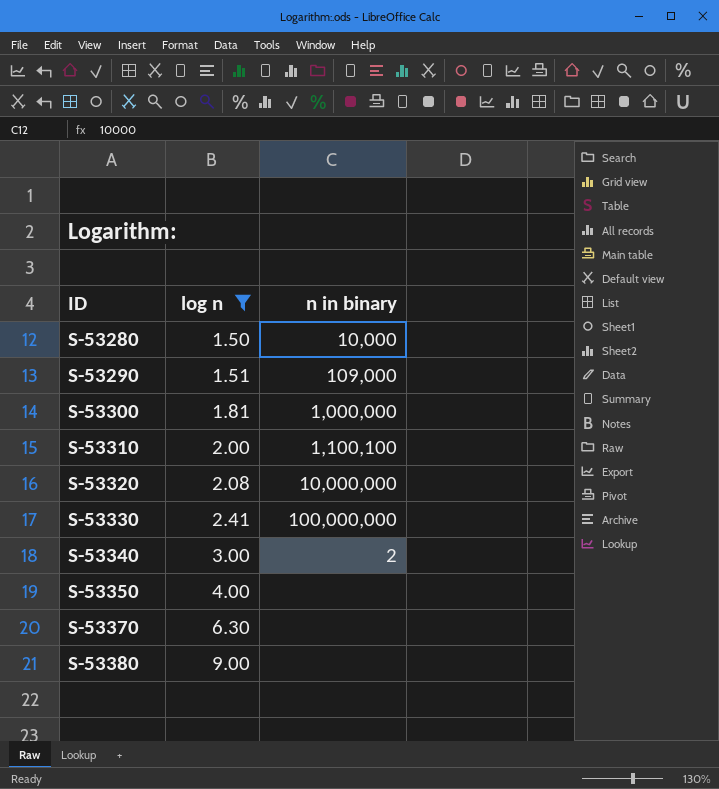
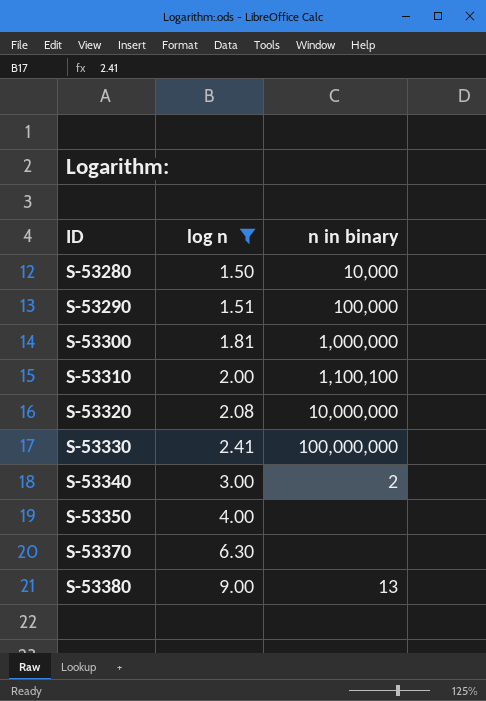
S-53290 | n in binary: 109,000 -> 100,000
S-53380 | n in binary: none -> 13

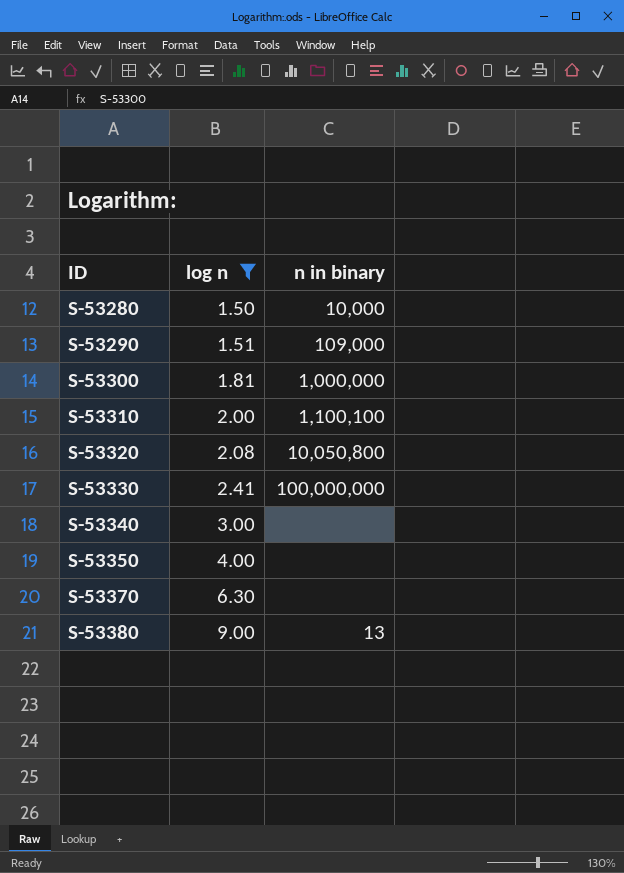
S-53290 | n in binary: 100,000 -> 109,000
S-53320 | n in binary: 10,000,000 -> 10,050,800
S-53340 | n in binary: 2 -> none

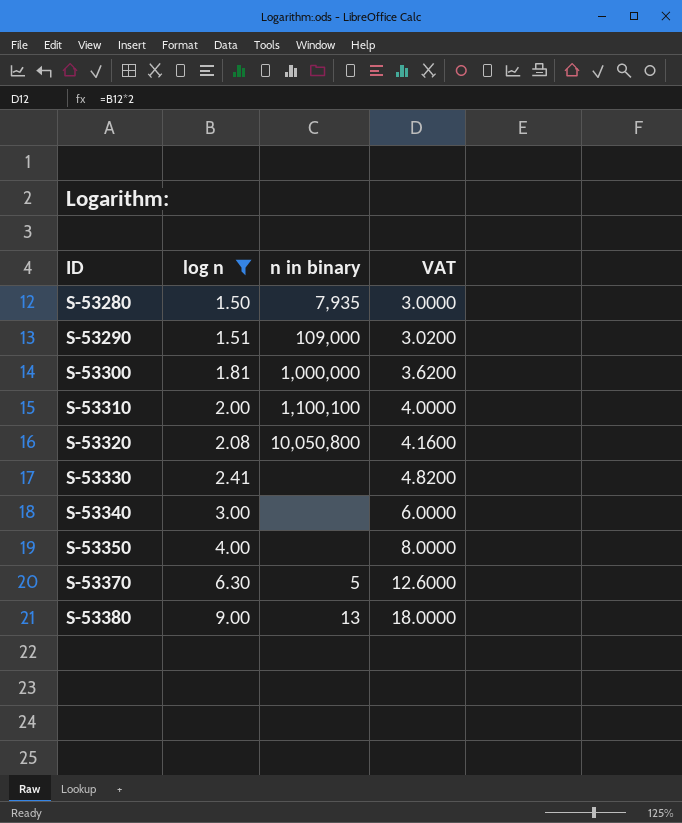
column VAT | formula: none -> [log n] * 2
S-53280 | n in binary: 10,000 -> 7,935
S-53330 | n in binary: 100,000,000 -> none
S-53370 | n in binary: none -> 5

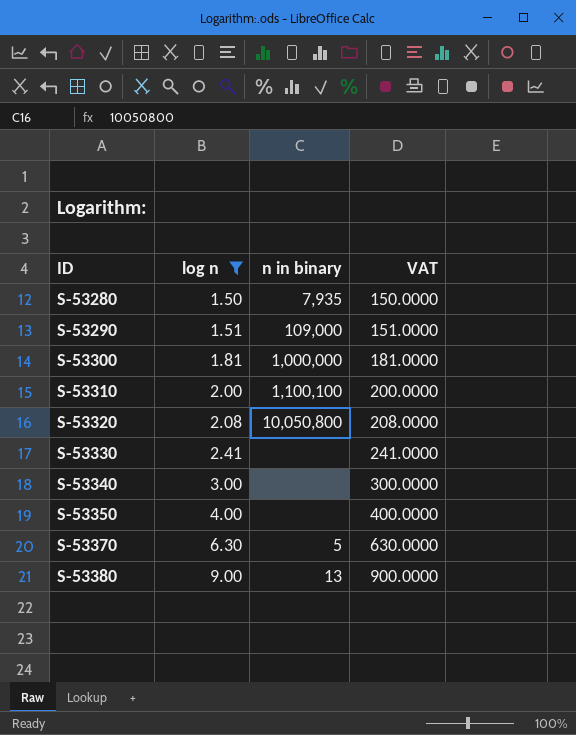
column VAT | formula: [log n] * 2 -> [log n] * 100

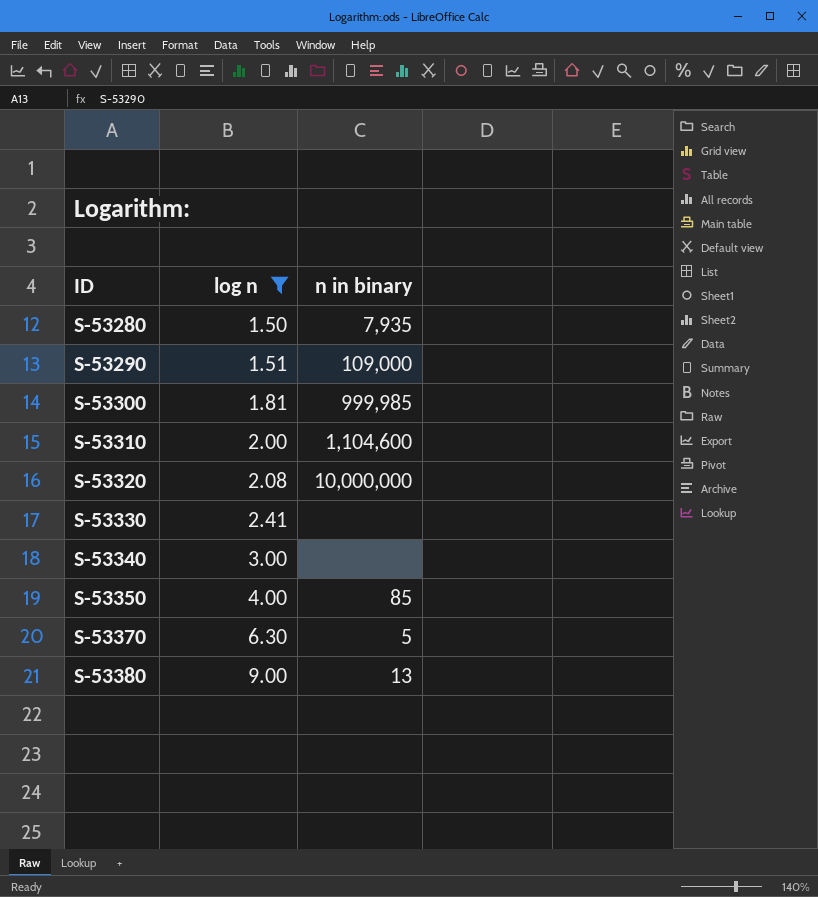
column VAT | formula: [log n] * 100 -> none
S-53300 | n in binary: 1,000,000 -> 999,985
S-53310 | n in binary: 1,100,100 -> 1,104,600
S-53320 | n in binary: 10,050,800 -> 10,000,000
S-53350 | n in binary: none -> 85

